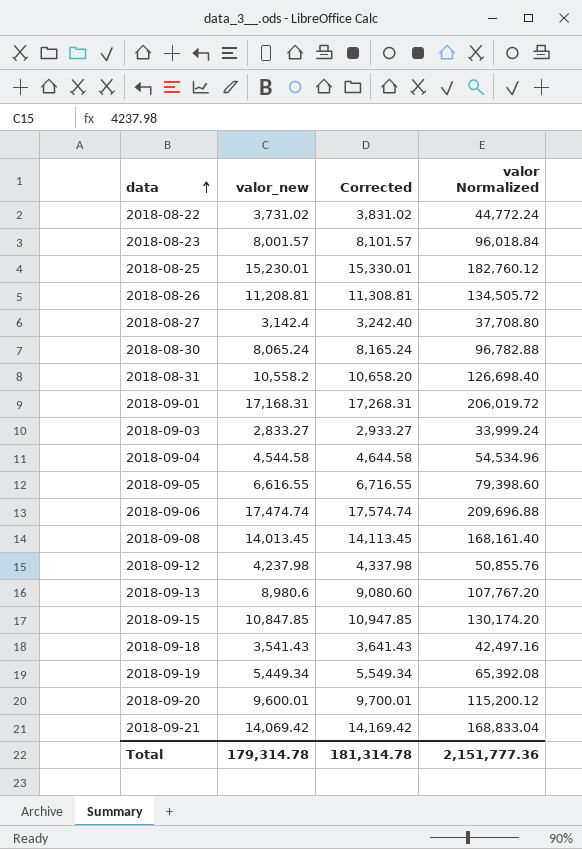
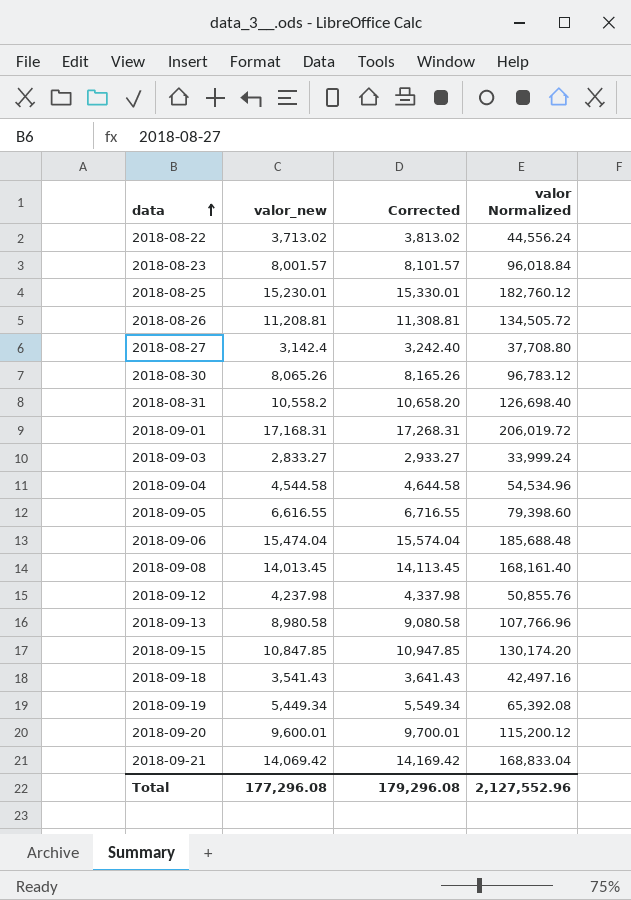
2018-08-22 | valor_new: 3,731.02 -> 3,713.02
2018-08-22 | Corrected: 3,831.02 -> 3,813.02
2018-08-22 | valor Normalized: 44,772.24 -> 44,556.24
2018-08-30 | valor_new: 8,065.24 -> 8,065.26
2018-08-30 | Corrected: 8,165.24 -> 8,165.26
2018-08-30 | valor Normalized: 96,782.88 -> 96,783.12
2018-09-06 | valor_new: 17,474.74 -> 15,474.04
2018-09-06 | Corrected: 17,574.74 -> 15,574.04
2018-09-06 | valor Normalized: 209,696.88 -> 185,688.48
2018-09-13 | valor_new: 8,980.6 -> 8,980.58
2018-09-13 | Corrected: 9,080.60 -> 9,080.58
2018-09-13 | valor Normalized: 107,767.20 -> 107,766.96
Total | valor_new: 179,314.78 -> 177,296.08
Total | Corrected: 181,314.78 -> 179,296.08
Total | valor Normalized: 2,151,777.36 -> 2,127,552.96

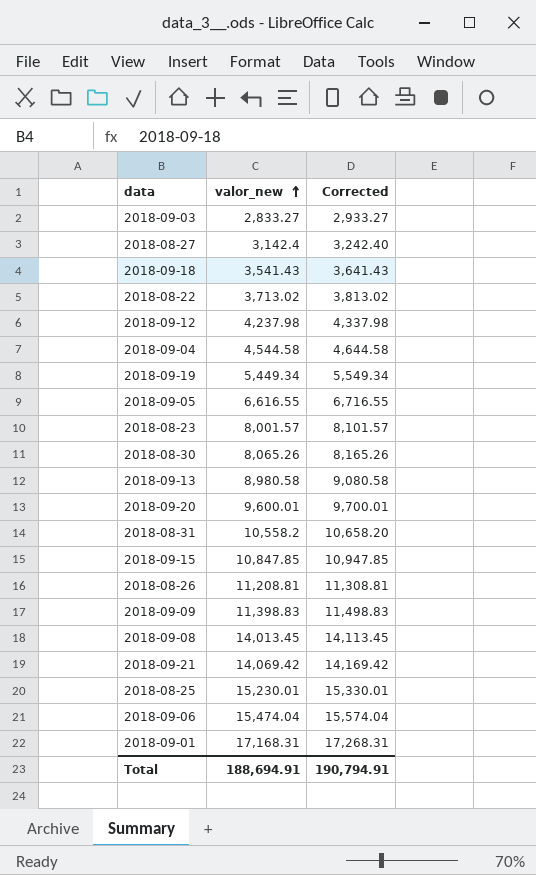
row order: data ascending -> valor_new ascending
column valor Normalized | formula: [valor_new] * 12 -> none
row 2018-09-09: none -> 11,398.83 | 11,498.83
Total | valor_new: 177,296.08 -> 188,694.91
Total | Corrected: 179,296.08 -> 190,794.91

